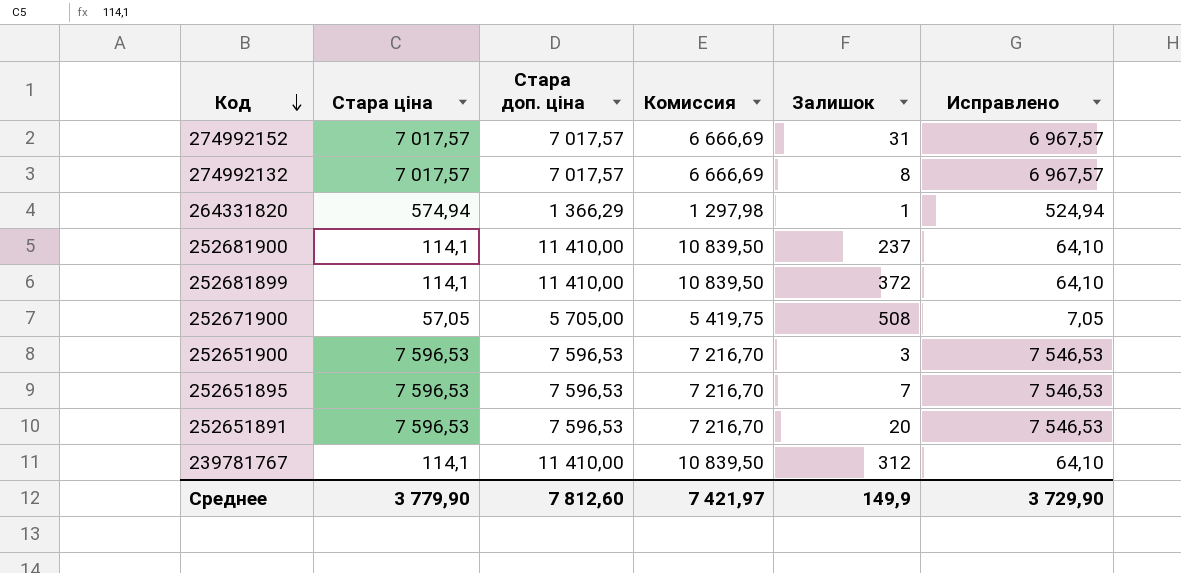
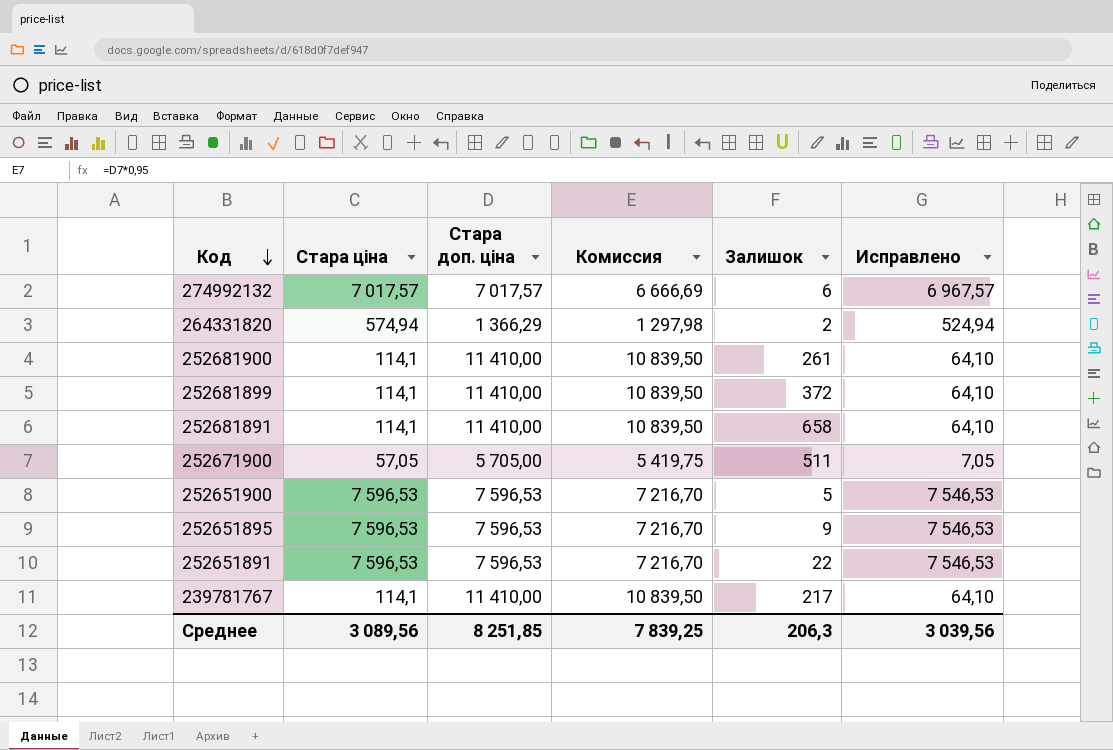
row 274992152: 7 017,57 | 7 017,57 | 6 666,69 | 31 | 6 967,57 -> none
274992132 | Залишок: 8 -> 6
264331820 | Залишок: 1 -> 2
252681900 | Залишок: 237 -> 261
row 252681891: none -> 114,1 | 11 410,00 | 10 839,50 | 658 | 64,10
252671900 | Залишок: 508 -> 511
252651900 | Залишок: 3 -> 5
252651895 | Залишок: 7 -> 9
252651891 | Залишок: 20 -> 22
239781767 | Залишок: 312 -> 217
Среднее | Стара ціна: 3 779,90 -> 3 089,56
Среднее | Стара доп. ціна: 7 812,60 -> 8 251,85
Среднее | Комиссия: 7 421,97 -> 7 839,25
Среднее | Залишок: 149,9 -> 206,3
Среднее | Исправлено: 3 729,90 -> 3 039,56

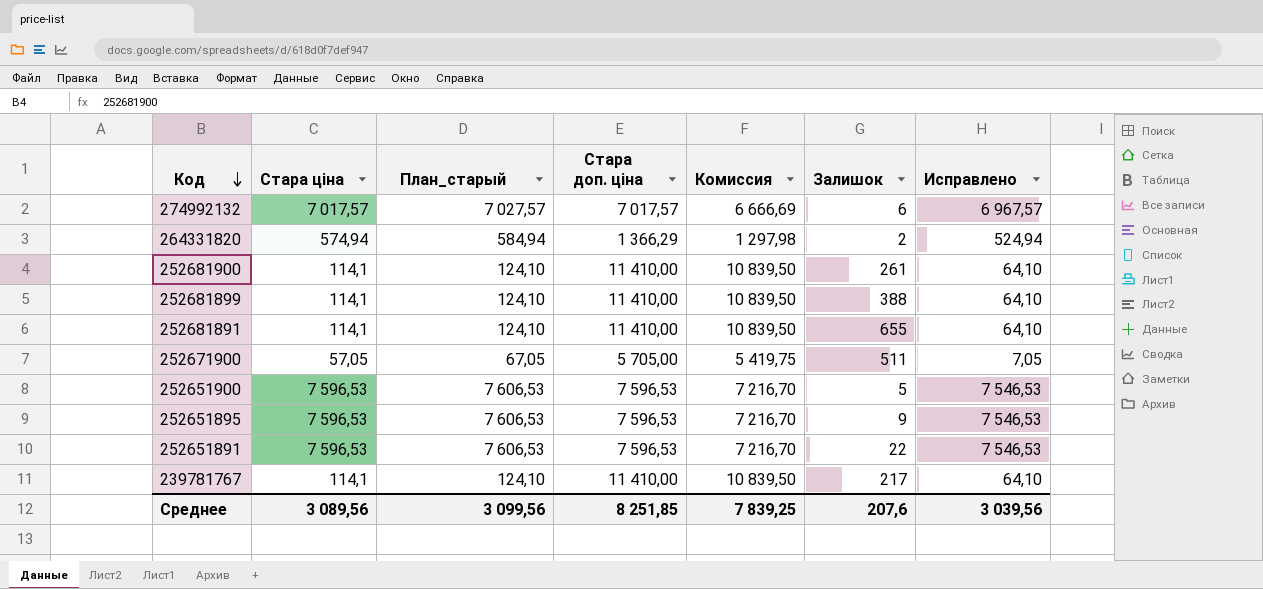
column План_старый | formula: none -> [Стара ціна] + 10
252681899 | Залишок: 372 -> 388
252681891 | Залишок: 658 -> 655
Среднее | Залишок: 206,3 -> 207,6

